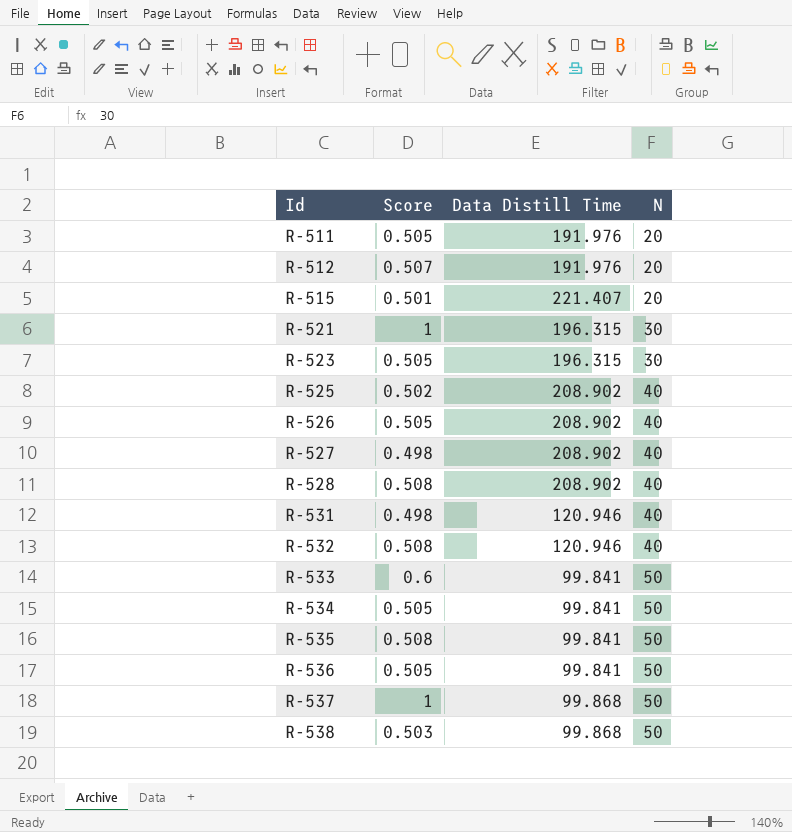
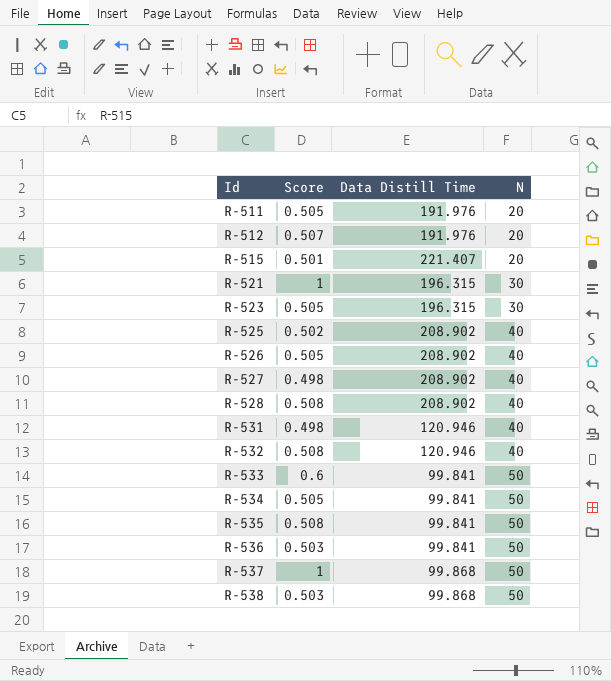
R-536 | Score: 0.505 -> 0.503

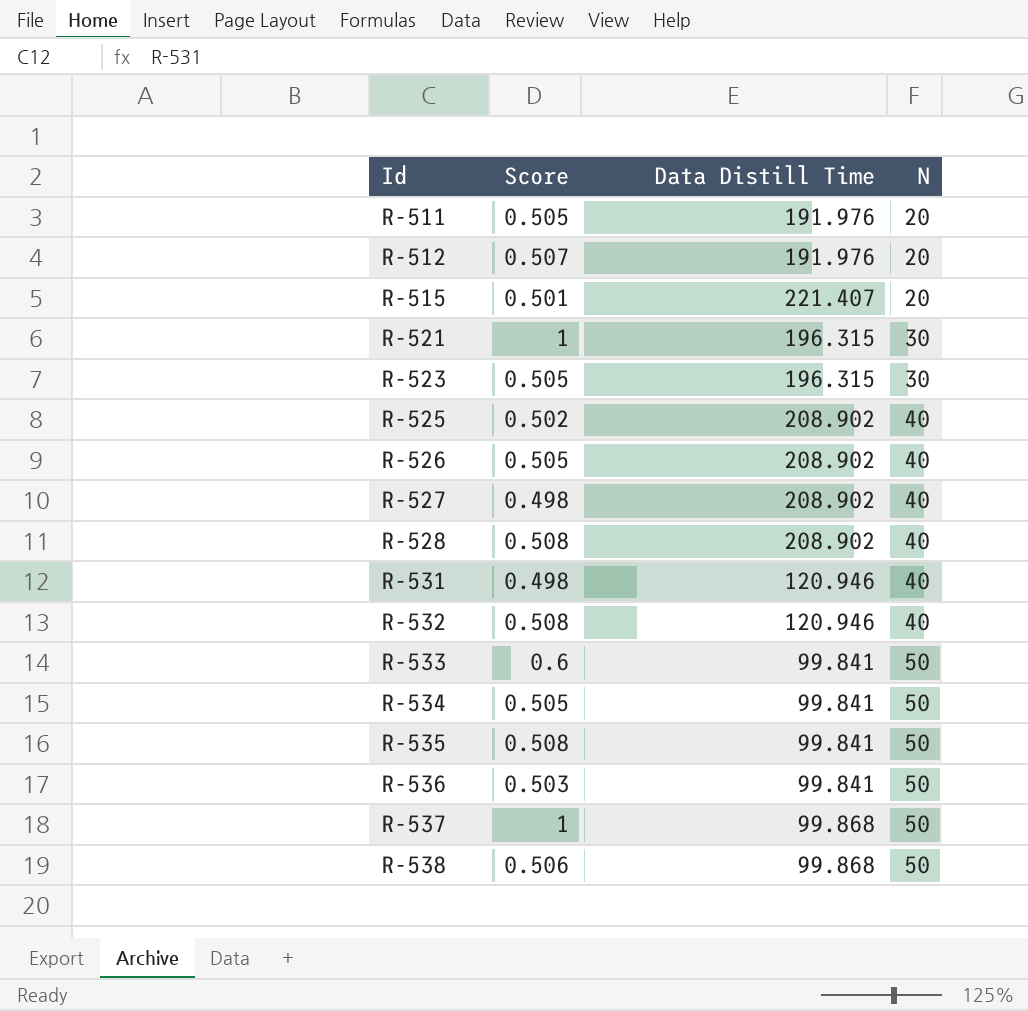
R-538 | Score: 0.503 -> 0.506

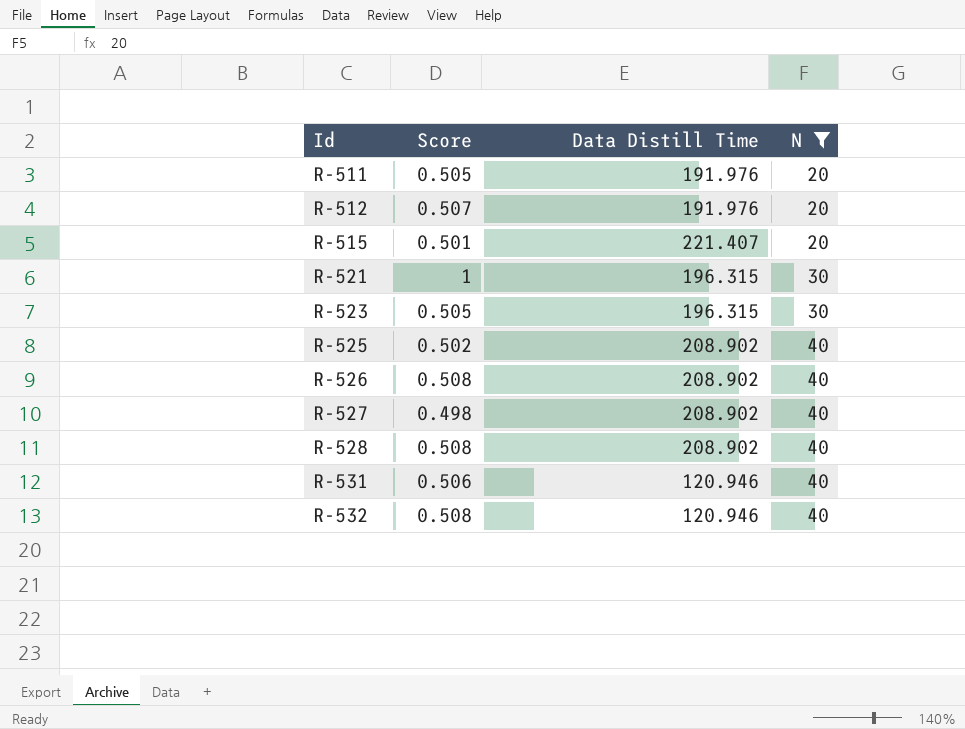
filter: none -> N != 50
R-526 | Score: 0.505 -> 0.508
R-531 | Score: 0.498 -> 0.506

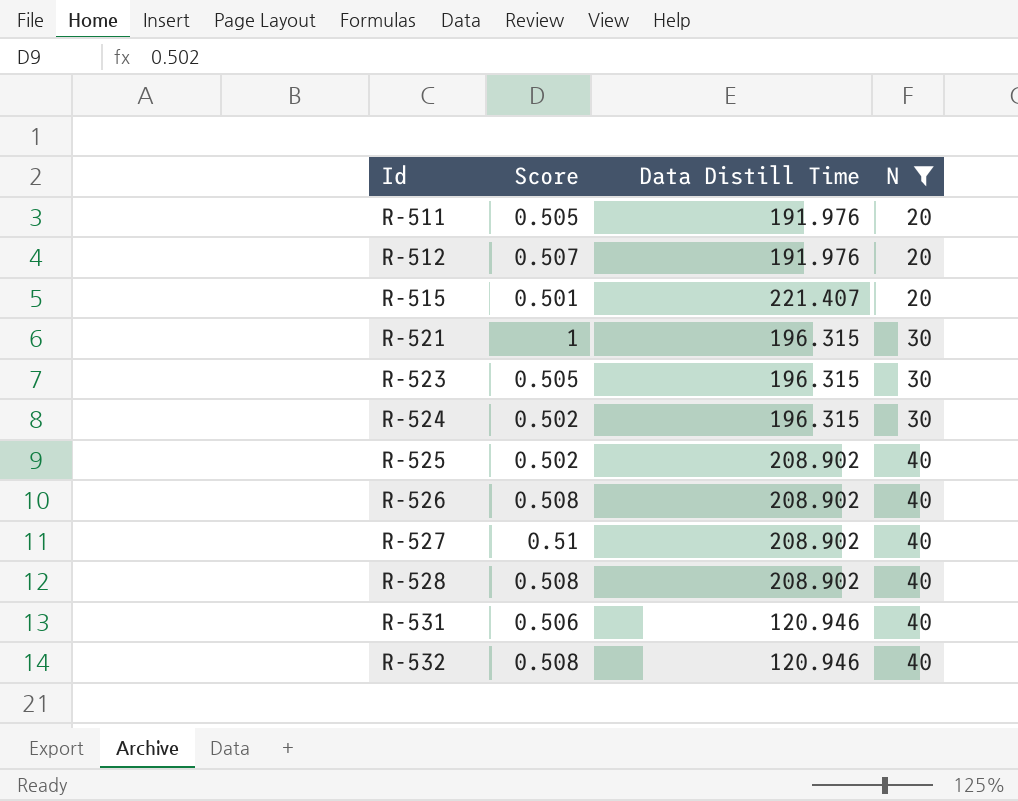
row R-524: none -> 0.502 | 196.315 | 30
R-527 | Score: 0.498 -> 0.51

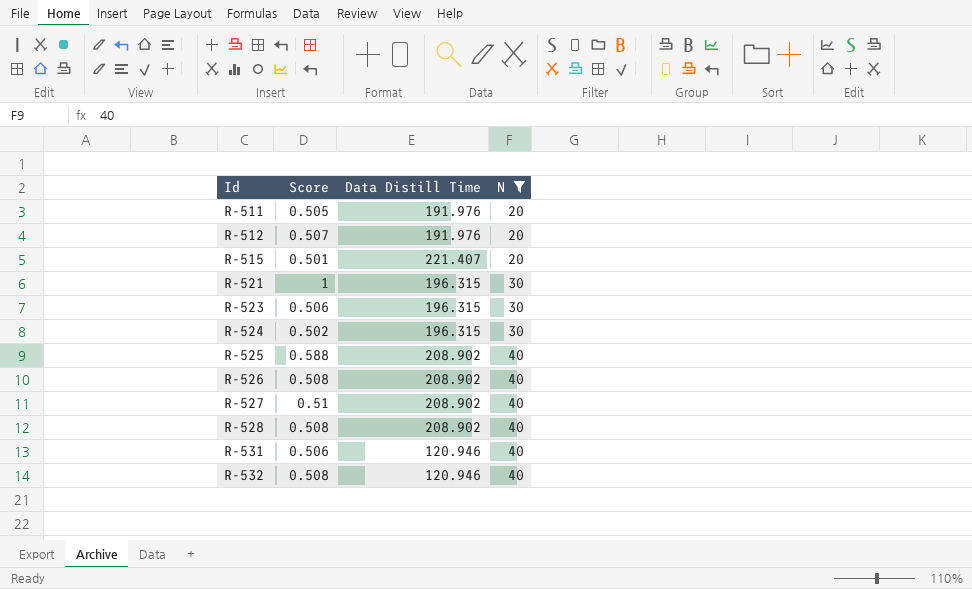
R-523 | Score: 0.505 -> 0.506
R-525 | Score: 0.502 -> 0.588

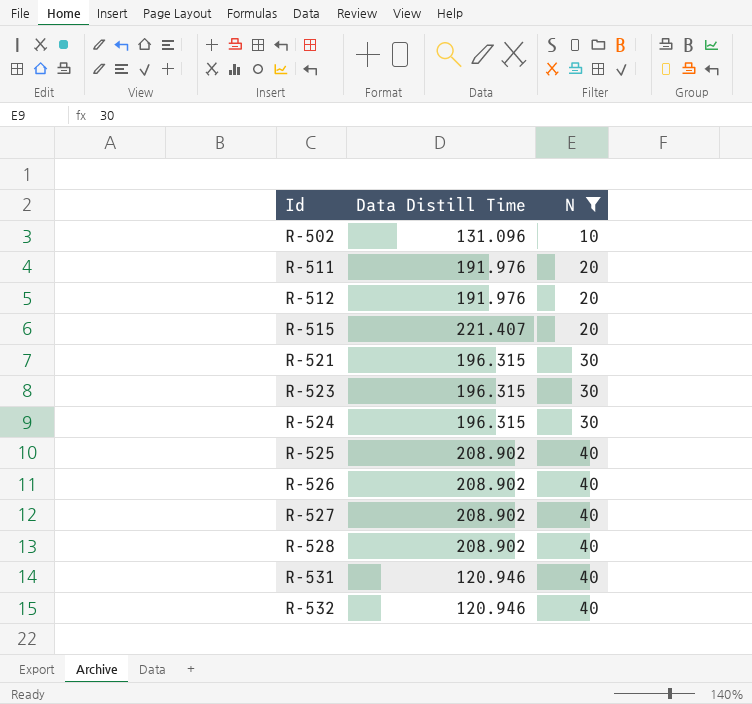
column Score | position: 2 -> none
row R-502: none -> 131.096 | 10

